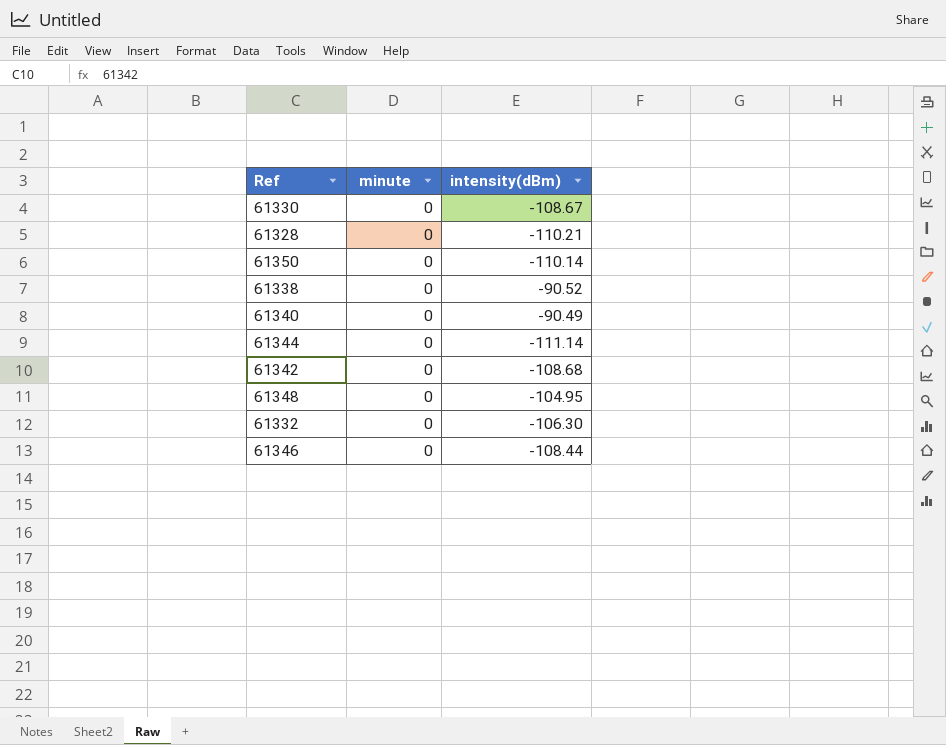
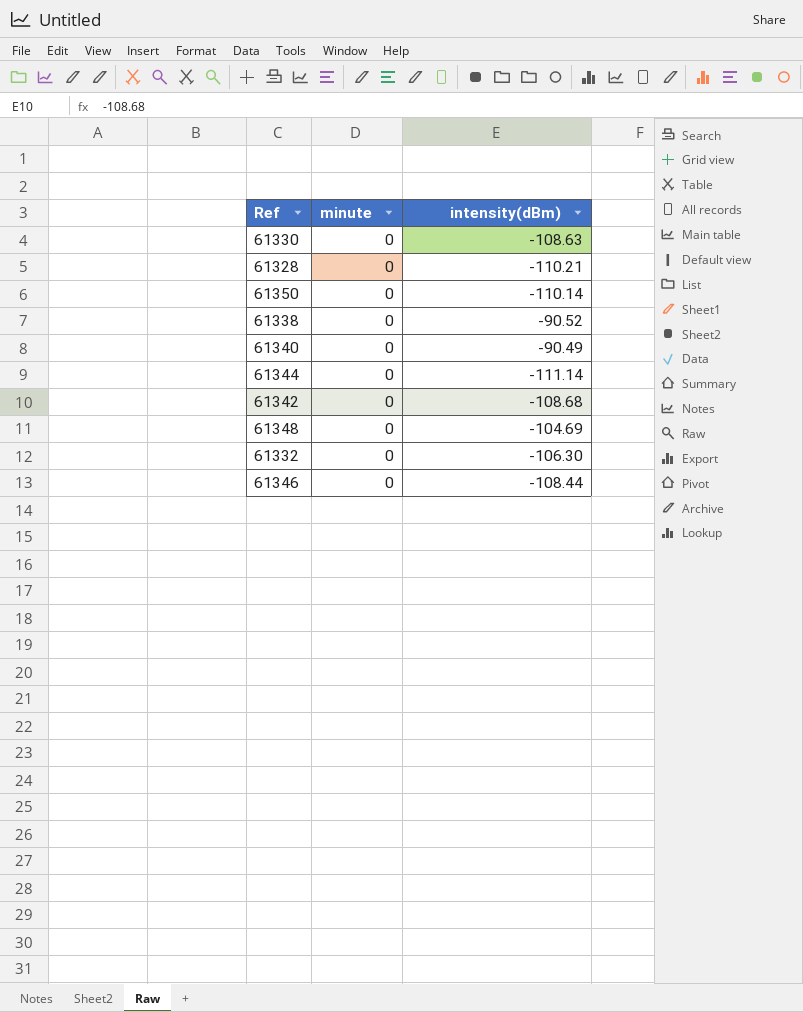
61330 | intensity(dBm): -108.67 -> -108.63
61348 | intensity(dBm): -104.95 -> -104.69

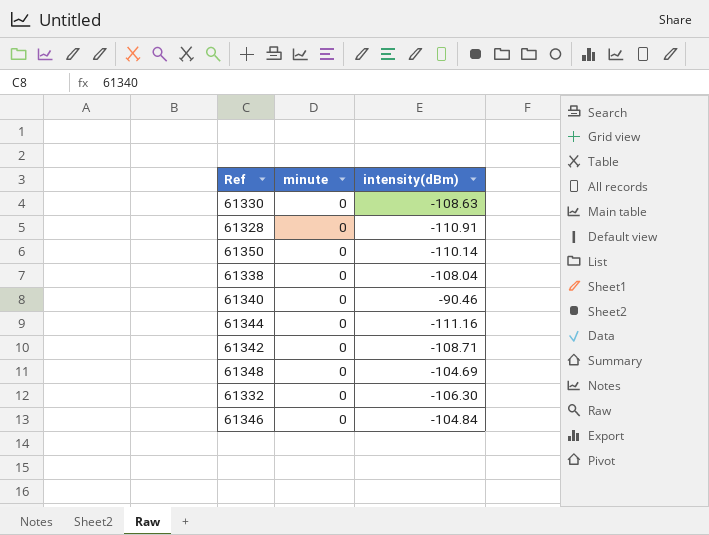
61328 | intensity(dBm): -110.21 -> -110.91
61338 | intensity(dBm): -90.52 -> -108.04
61340 | intensity(dBm): -90.49 -> -90.46
61344 | intensity(dBm): -111.14 -> -111.16
61342 | intensity(dBm): -108.68 -> -108.71
61346 | intensity(dBm): -108.44 -> -104.84

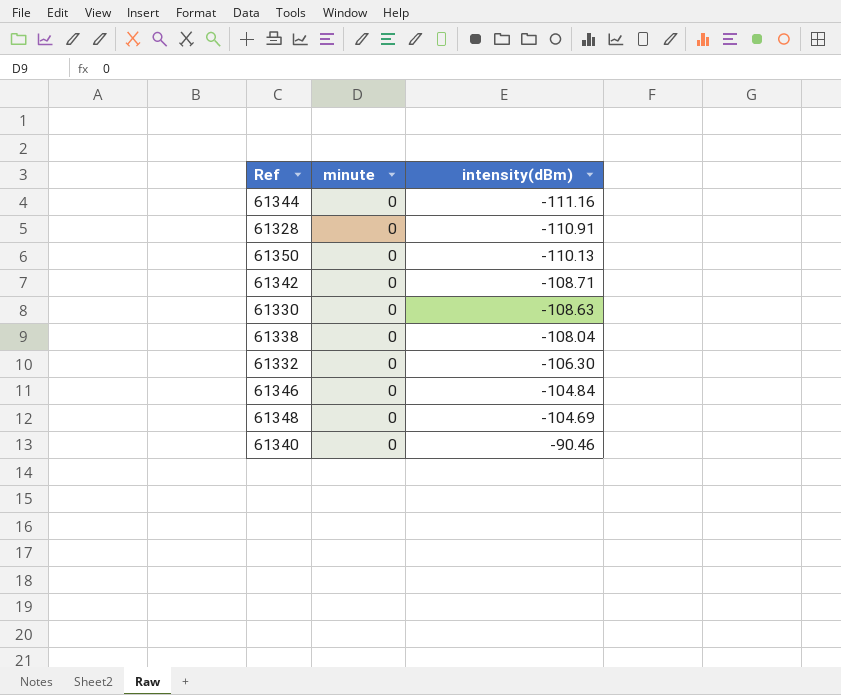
row order: none -> intensity(dBm) ascending
61350 | intensity(dBm): -110.14 -> -110.13

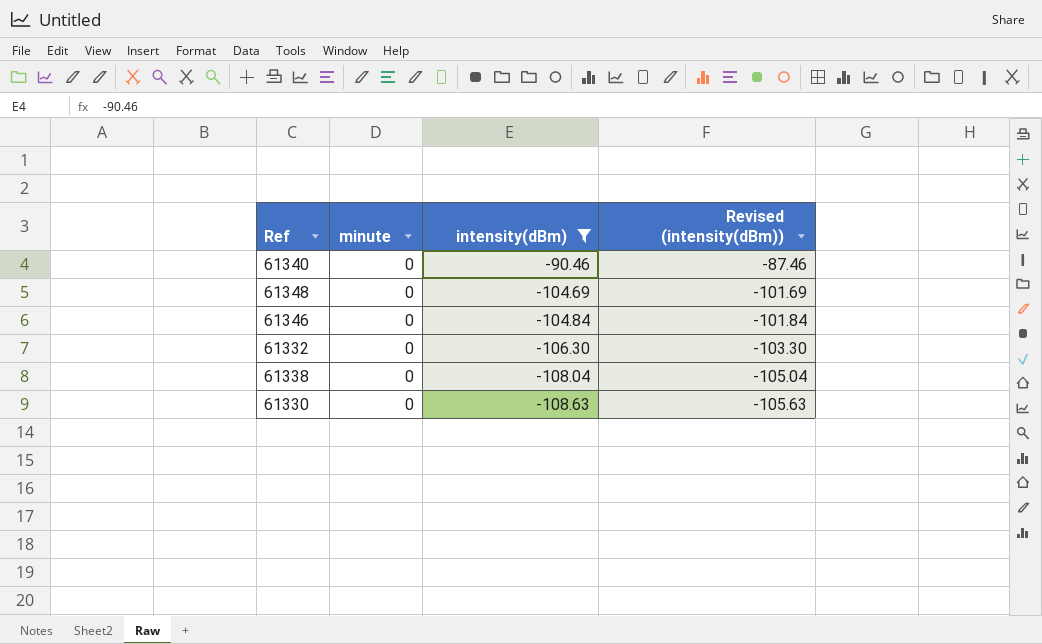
filter: none -> intensity(dBm) >= -108.63
row order: intensity(dBm) ascending -> intensity(dBm) descending
column Revised (intensity(dBm)) | formula: none -> [intensity(dBm)] + 3

